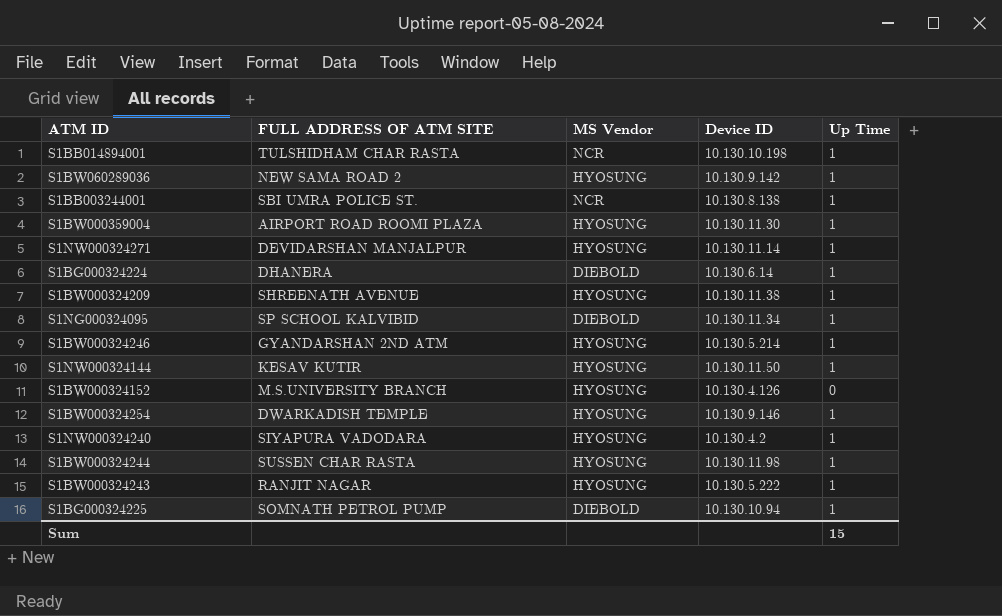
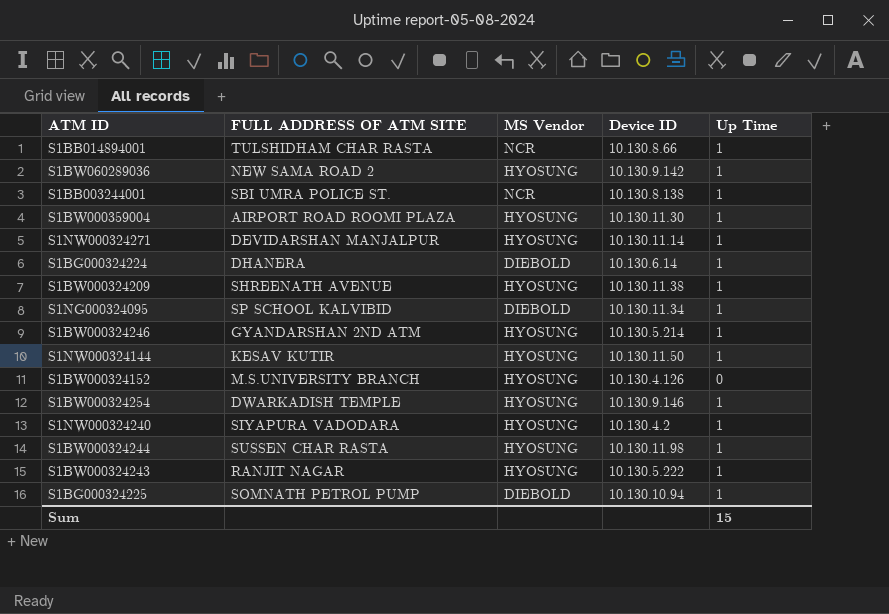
S1BB014894001 | Device ID: 10.130.10.198 -> 10.130.8.66

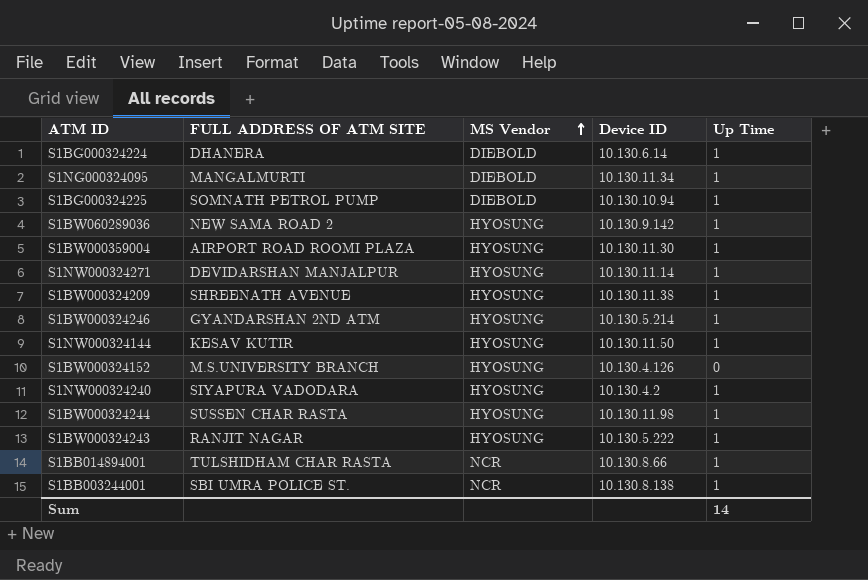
row order: none -> MS Vendor ascending
row S1BW000324254: DWARKADISH TEMPLE | HYOSUNG | 10.130.9.146 | 1 -> none
S1NG000324095 | FULL ADDRESS OF ATM SITE: SP SCHOOL KALVIBID -> MANGALMURTI
Sum | Up Time: 15 -> 14

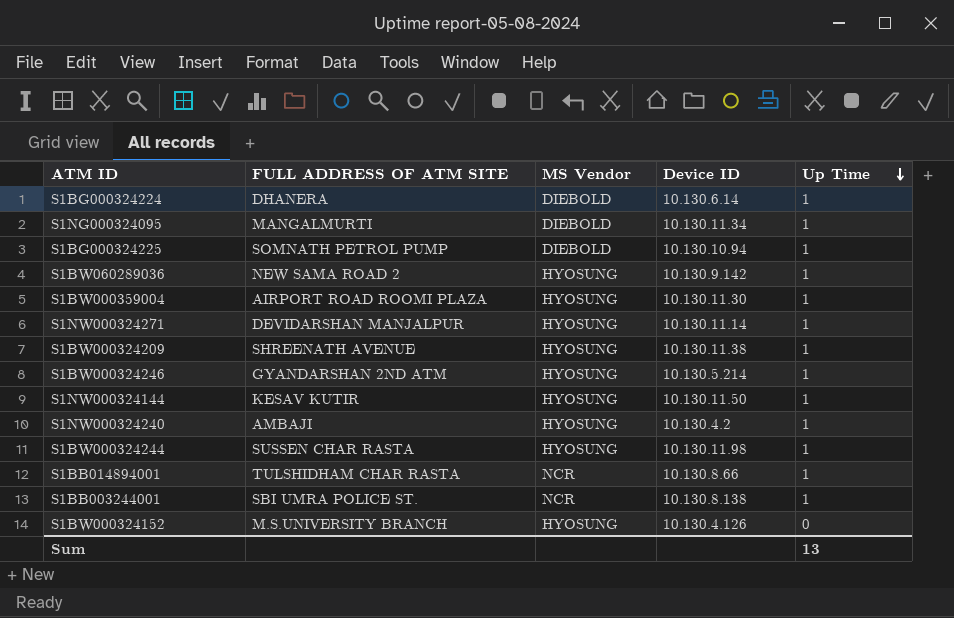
row order: MS Vendor ascending -> Up Time descending
row S1BW000324243: RANJIT NAGAR | HYOSUNG | 10.130.5.222 | 1 -> none
S1NW000324240 | FULL ADDRESS OF ATM SITE: SIYAPURA VADODARA -> AMBAJI
Sum | Up Time: 14 -> 13

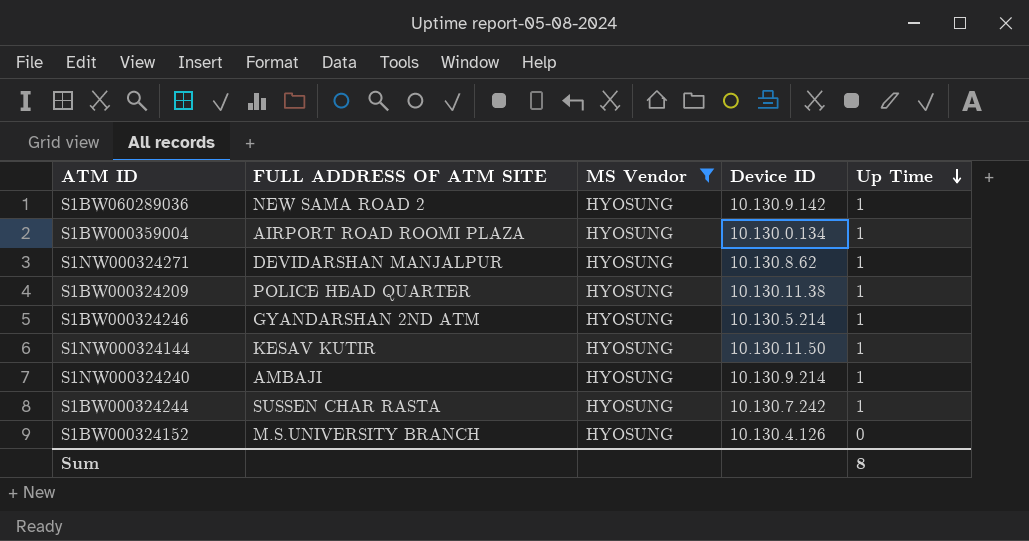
filter: none -> MS Vendor = HYOSUNG
S1BW000359004 | Device ID: 10.130.11.30 -> 10.130.0.134
S1NW000324271 | Device ID: 10.130.11.14 -> 10.130.8.62
S1BW000324209 | FULL ADDRESS OF ATM SITE: SHREENATH AVENUE -> POLICE HEAD QUARTER
S1NW000324240 | Device ID: 10.130.4.2 -> 10.130.9.214
S1BW000324244 | Device ID: 10.130.11.98 -> 10.130.7.242
Sum | Up Time: 13 -> 8

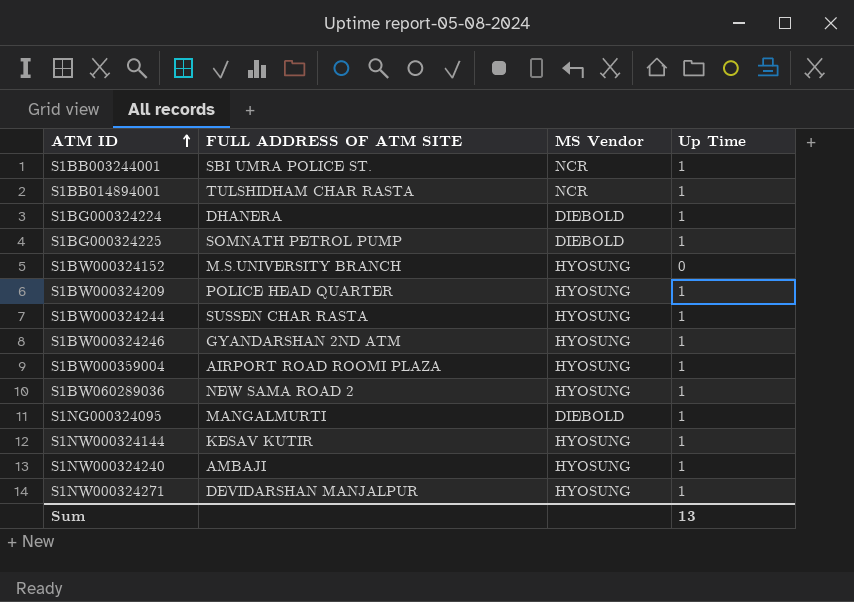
filter: MS Vendor = HYOSUNG -> none
row order: Up Time descending -> ATM ID ascending
column Device ID | position: 4 -> none
Sum | Up Time: 8 -> 13

